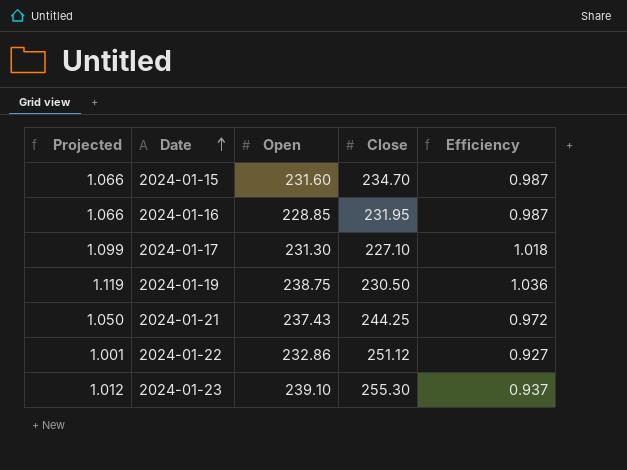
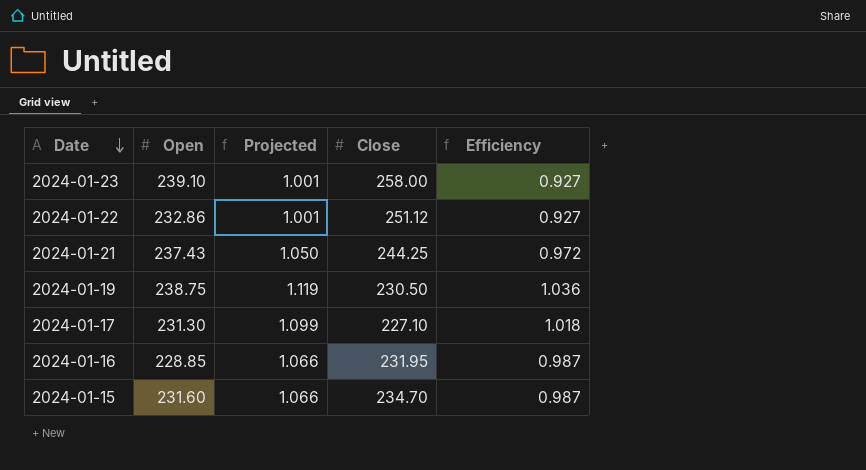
row order: Date ascending -> Date descending
column Projected | position: 1 -> 3
2024-01-23 | Projected: 1.012 -> 1.001
2024-01-23 | Close: 255.30 -> 258.00
2024-01-23 | Efficiency: 0.937 -> 0.927

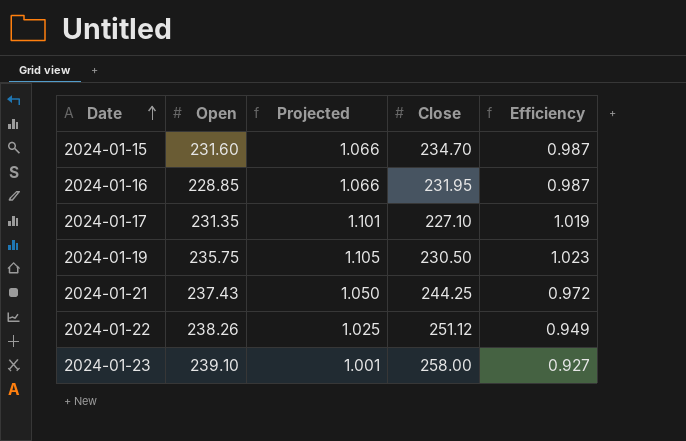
row order: Date descending -> Date ascending
2024-01-17 | Open: 231.30 -> 231.35
2024-01-17 | Projected: 1.099 -> 1.101
2024-01-17 | Efficiency: 1.018 -> 1.019
2024-01-19 | Open: 238.75 -> 235.75
2024-01-19 | Projected: 1.119 -> 1.105
2024-01-19 | Efficiency: 1.036 -> 1.023
2024-01-22 | Open: 232.86 -> 238.26
2024-01-22 | Projected: 1.001 -> 1.025
2024-01-22 | Efficiency: 0.927 -> 0.949

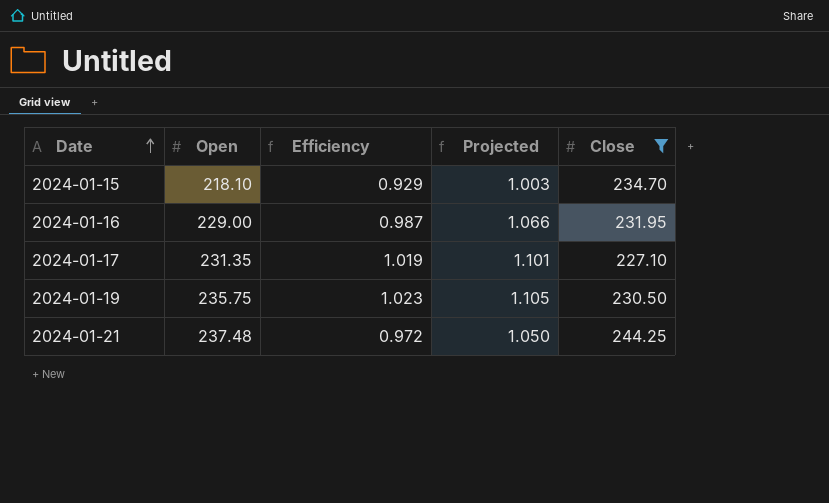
filter: none -> Close <= 244.25
column Efficiency | position: 5 -> 3
2024-01-15 | Open: 231.60 -> 218.10
2024-01-15 | Efficiency: 0.987 -> 0.929
2024-01-15 | Projected: 1.066 -> 1.003
2024-01-16 | Open: 228.85 -> 229.00
2024-01-21 | Open: 237.43 -> 237.48

